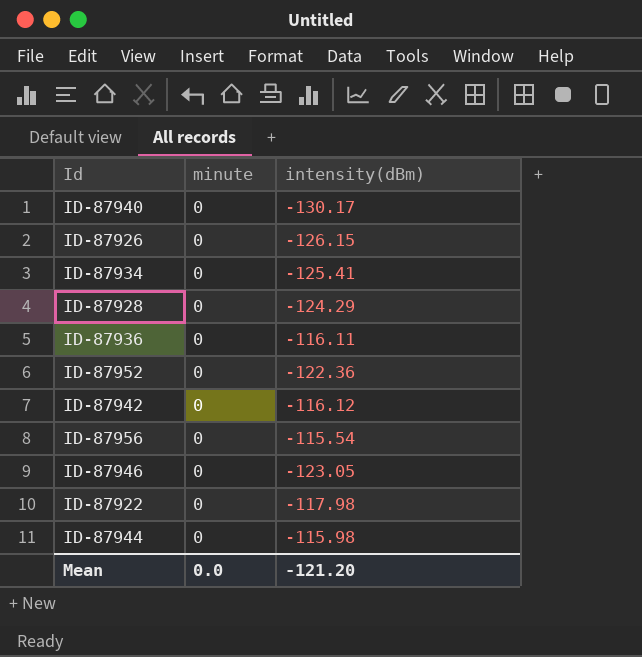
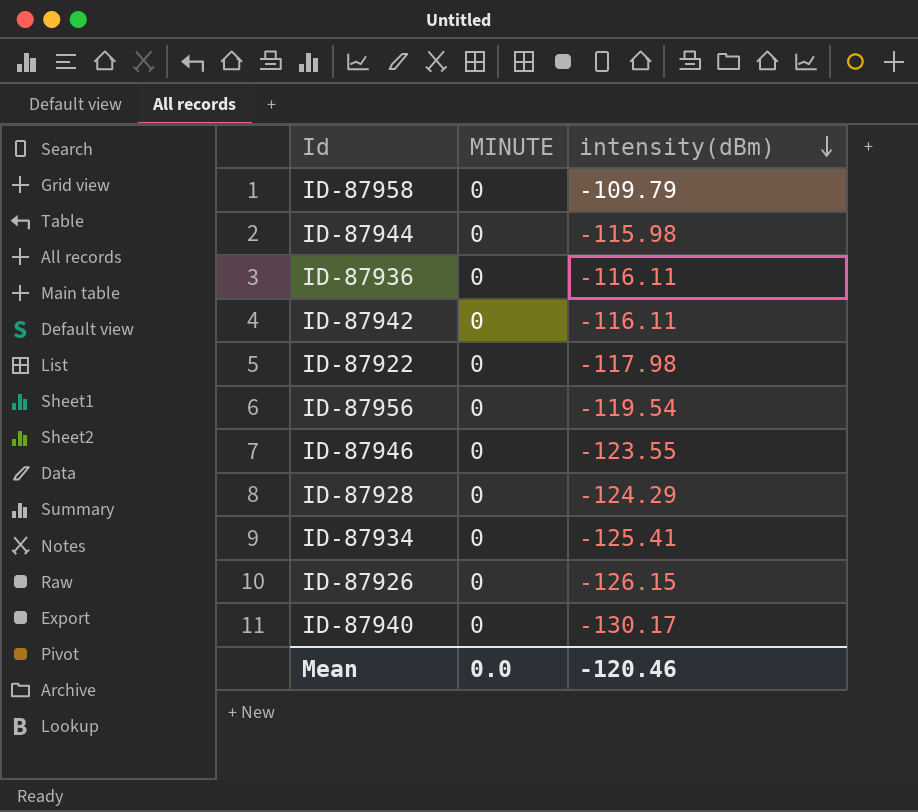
row order: none -> intensity(dBm) descending
column name: minute -> MINUTE
row ID-87952: 0 | -122.36 -> none
row ID-87958: none -> 0 | -109.79
ID-87942 | intensity(dBm): -116.12 -> -116.11
ID-87956 | intensity(dBm): -115.54 -> -119.54
ID-87946 | intensity(dBm): -123.05 -> -123.55
Mean | intensity(dBm): -121.20 -> -120.46

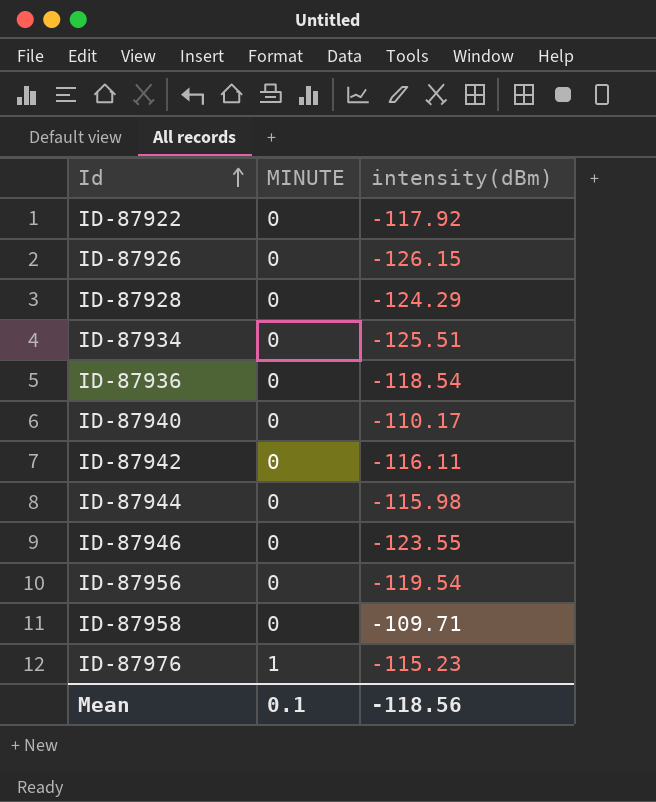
row order: intensity(dBm) descending -> Id ascending
ID-87922 | intensity(dBm): -117.98 -> -117.92
ID-87934 | intensity(dBm): -125.41 -> -125.51
ID-87936 | intensity(dBm): -116.11 -> -118.54
ID-87940 | intensity(dBm): -130.17 -> -110.17
ID-87958 | intensity(dBm): -109.79 -> -109.71
row ID-87976: none -> 1 | -115.23
Mean | MINUTE: 0.0 -> 0.1
Mean | intensity(dBm): -120.46 -> -118.56

